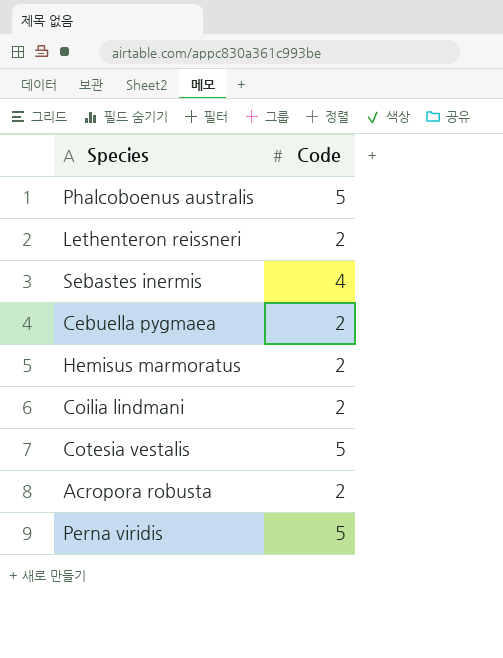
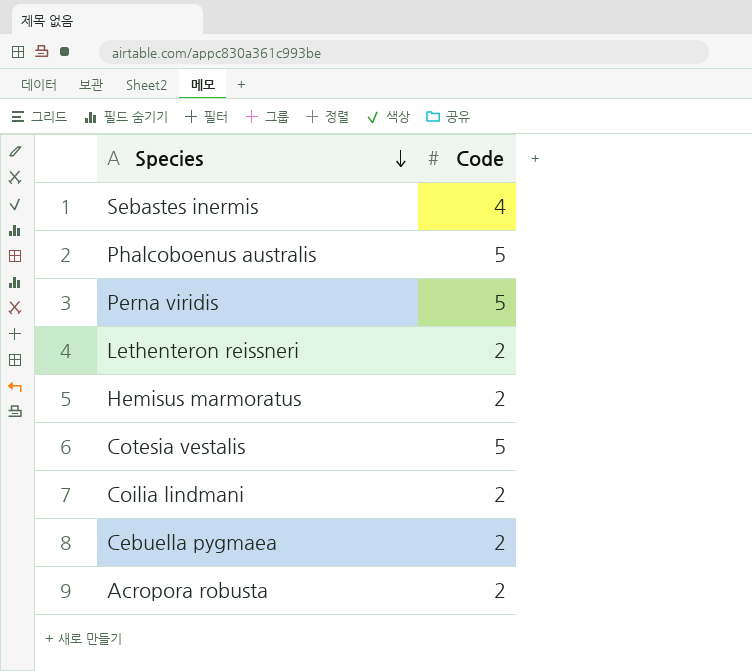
row order: none -> Species descending

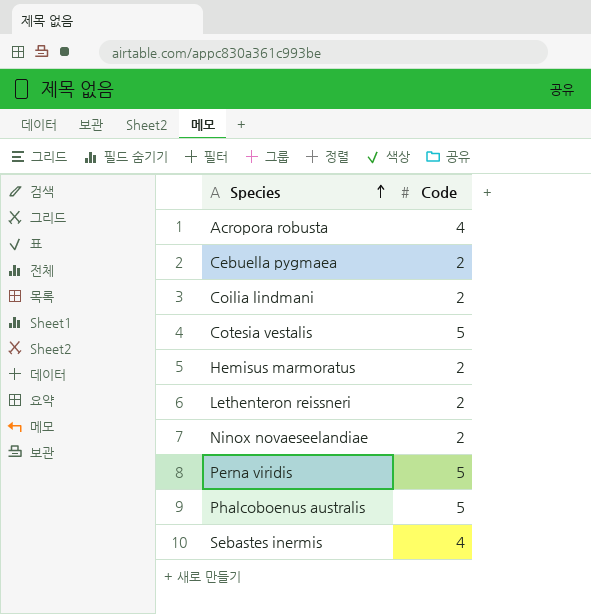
row order: Species descending -> Species ascending
Acropora robusta | Code: 2 -> 4
row Ninox novaeseelandiae: none -> 2

